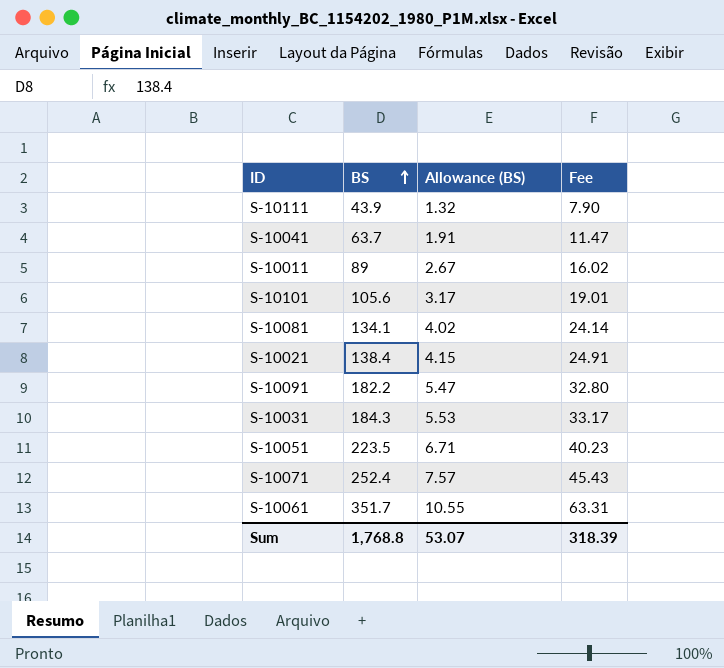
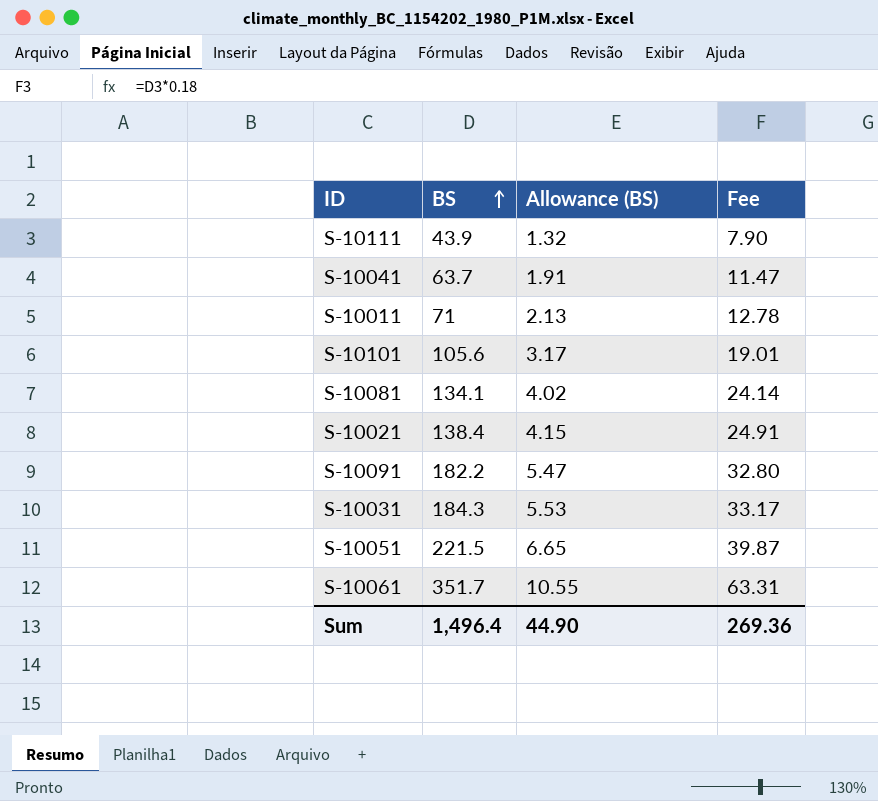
row S-10071: 252.4 | 7.57 | 45.43 -> none
S-10011 | BS: 89 -> 71
S-10011 | Allowance (BS): 2.67 -> 2.13
S-10011 | Fee: 16.02 -> 12.78
S-10051 | BS: 223.5 -> 221.5
S-10051 | Allowance (BS): 6.71 -> 6.65
S-10051 | Fee: 40.23 -> 39.87
Sum | BS: 1,768.8 -> 1,496.4
Sum | Allowance (BS): 53.07 -> 44.90
Sum | Fee: 318.39 -> 269.36

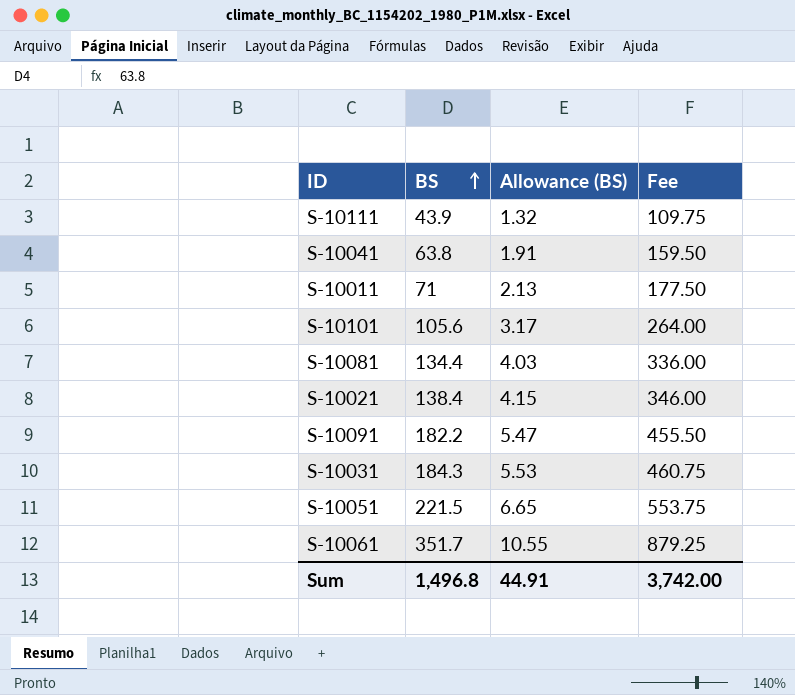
column Fee | formula: [BS] * 0.18 -> [BS] * 2.5
S-10041 | BS: 63.7 -> 63.8
S-10081 | BS: 134.1 -> 134.4
S-10081 | Allowance (BS): 4.02 -> 4.03
Sum | BS: 1,496.4 -> 1,496.8
Sum | Allowance (BS): 44.90 -> 44.91
Sum | Fee: 269.36 -> 3,742.00

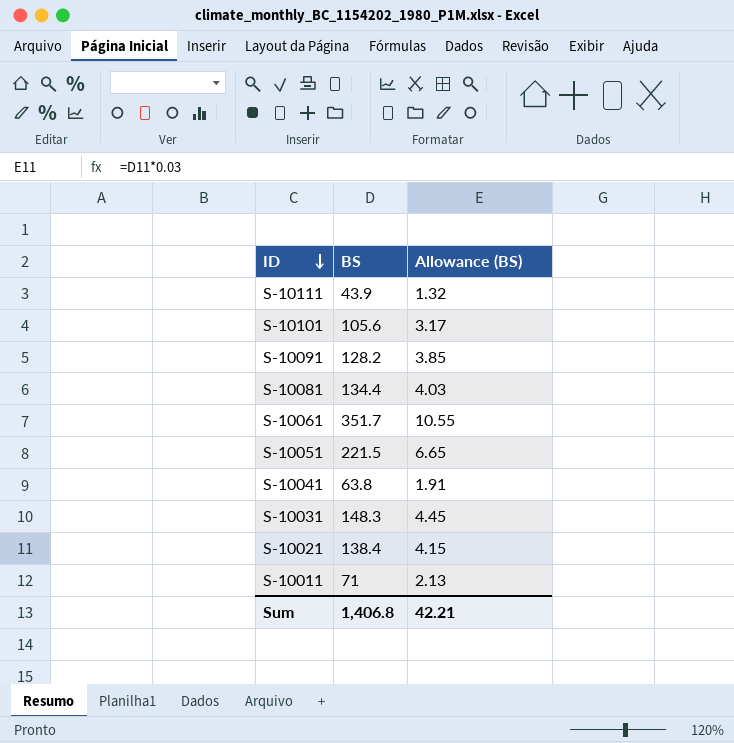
row order: BS ascending -> ID descending
column Fee | formula: [BS] * 2.5 -> none
S-10091 | BS: 182.2 -> 128.2
S-10091 | Allowance (BS): 5.47 -> 3.85
S-10031 | BS: 184.3 -> 148.3
S-10031 | Allowance (BS): 5.53 -> 4.45
Sum | BS: 1,496.8 -> 1,406.8
Sum | Allowance (BS): 44.91 -> 42.21

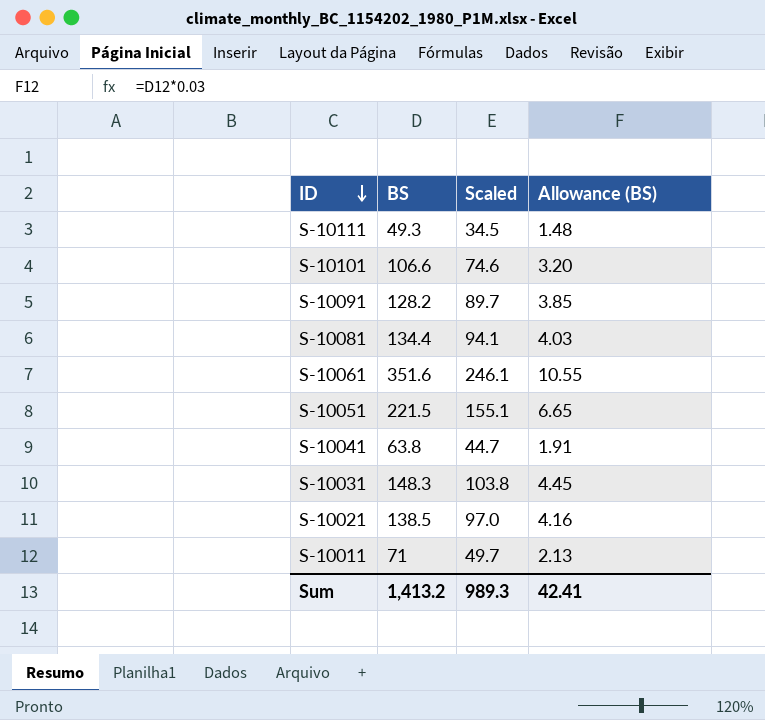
column Scaled | formula: none -> [BS] * 0.7
S-10111 | BS: 43.9 -> 49.3
S-10111 | Allowance (BS): 1.32 -> 1.48
S-10101 | BS: 105.6 -> 106.6
S-10101 | Allowance (BS): 3.17 -> 3.20
S-10061 | BS: 351.7 -> 351.6
S-10021 | BS: 138.4 -> 138.5
S-10021 | Allowance (BS): 4.15 -> 4.16
Sum | BS: 1,406.8 -> 1,413.2
Sum | Allowance (BS): 42.21 -> 42.41

